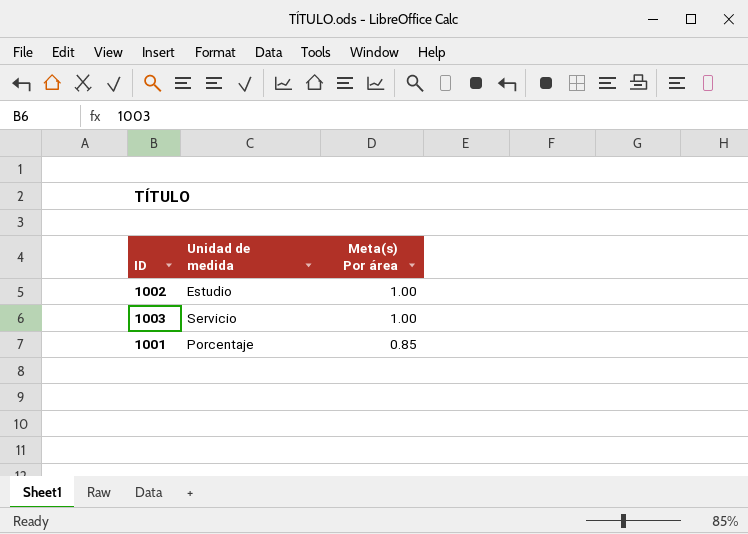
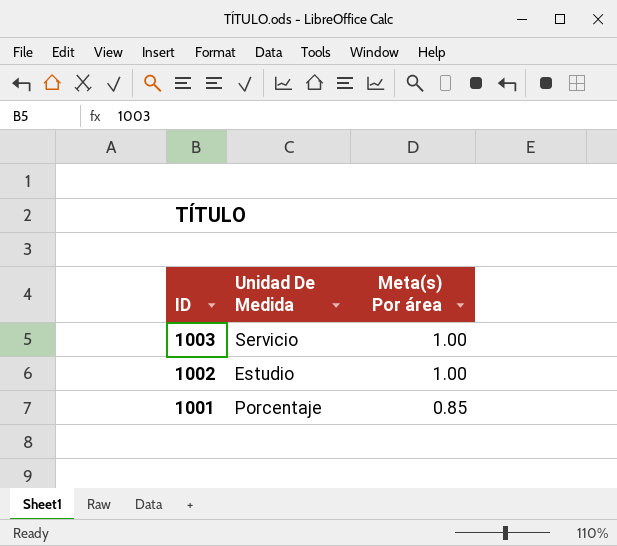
row order: Meta(s) Por área descending -> ID descending
column name: Unidad de medida -> Unidad De Medida

